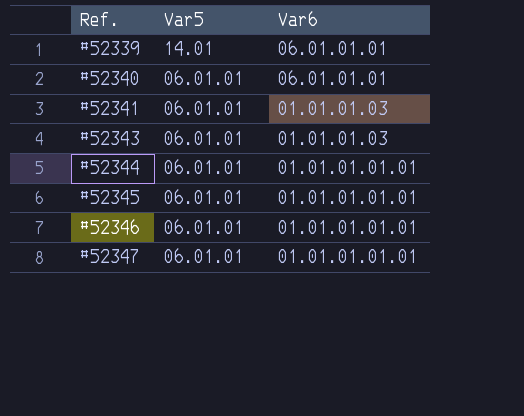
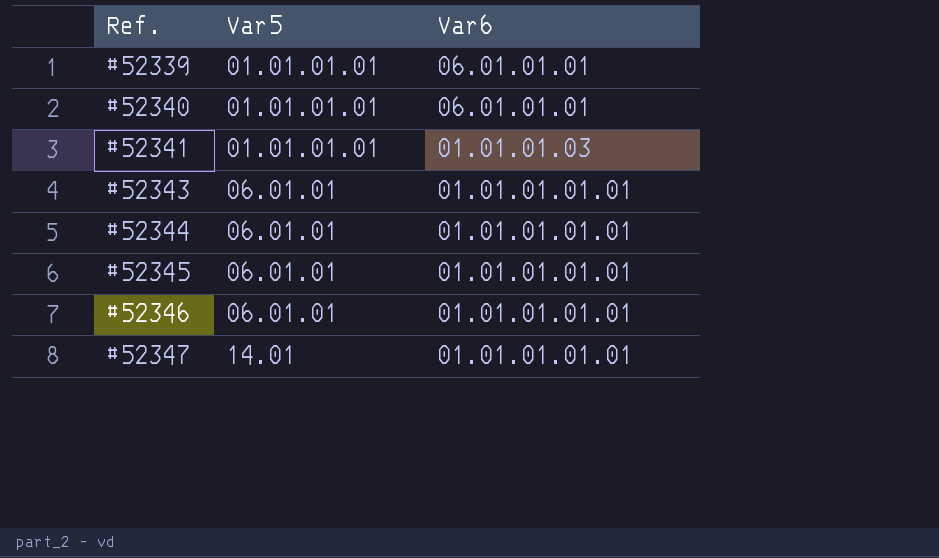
#52339 | Var5: 14.01 -> 01.01.01.01
#52340 | Var5: 06.01.01 -> 01.01.01.01
#52341 | Var5: 06.01.01 -> 01.01.01.01
#52343 | Var6: 01.01.01.03 -> 01.01.01.01.01
#52347 | Var5: 06.01.01 -> 14.01

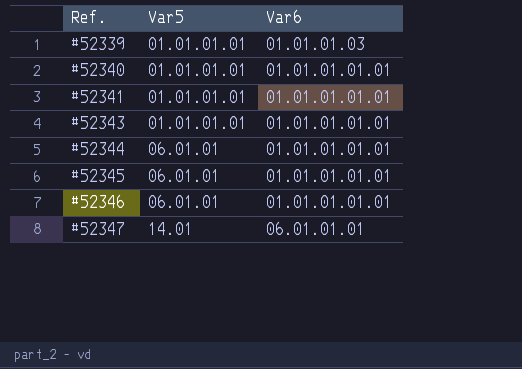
#52339 | Var6: 06.01.01.01 -> 01.01.01.03
#52340 | Var6: 06.01.01.01 -> 01.01.01.01.01
#52341 | Var6: 01.01.01.03 -> 01.01.01.01.01
#52343 | Var5: 06.01.01 -> 01.01.01.01
#52347 | Var6: 01.01.01.01.01 -> 06.01.01.01

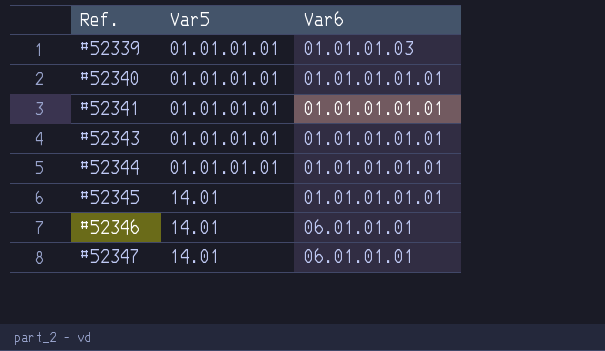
#52344 | Var5: 06.01.01 -> 01.01.01.01
#52345 | Var5: 06.01.01 -> 14.01
#52346 | Var5: 06.01.01 -> 14.01
#52346 | Var6: 01.01.01.01.01 -> 06.01.01.01

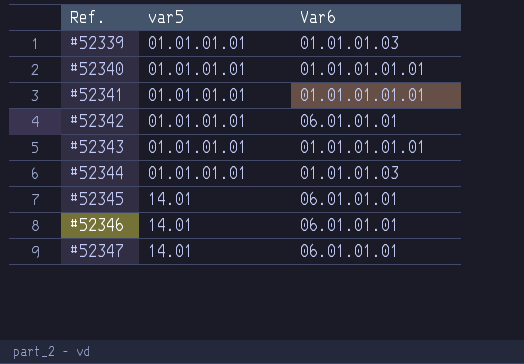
column name: Var5 -> var5
row #52342: none -> 01.01.01.01 | 06.01.01.01
#52344 | Var6: 01.01.01.01.01 -> 01.01.01.03
#52345 | Var6: 01.01.01.01.01 -> 06.01.01.01

